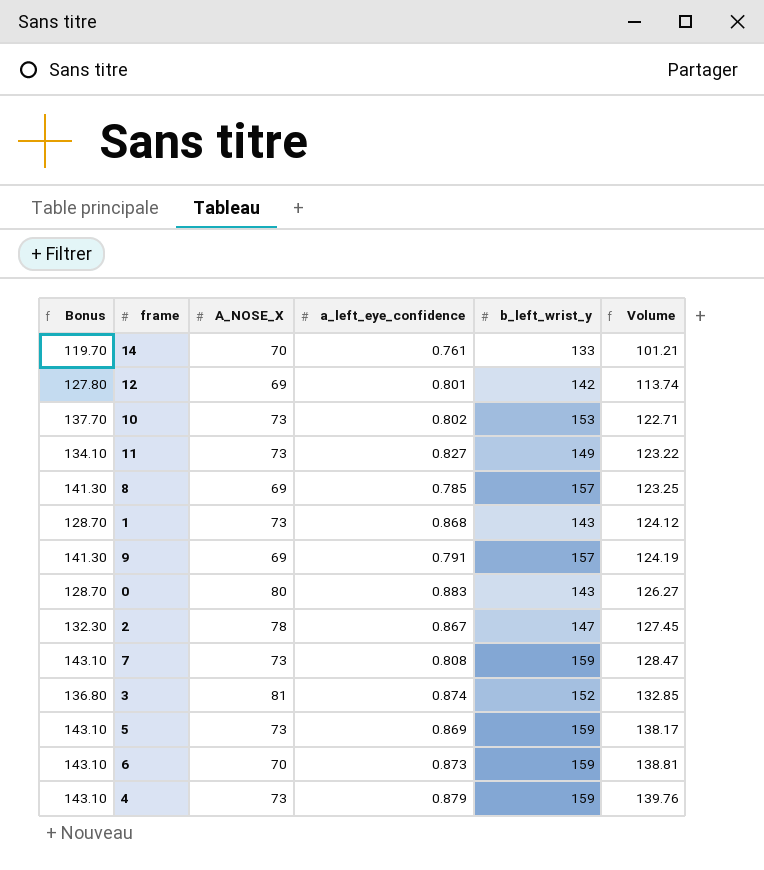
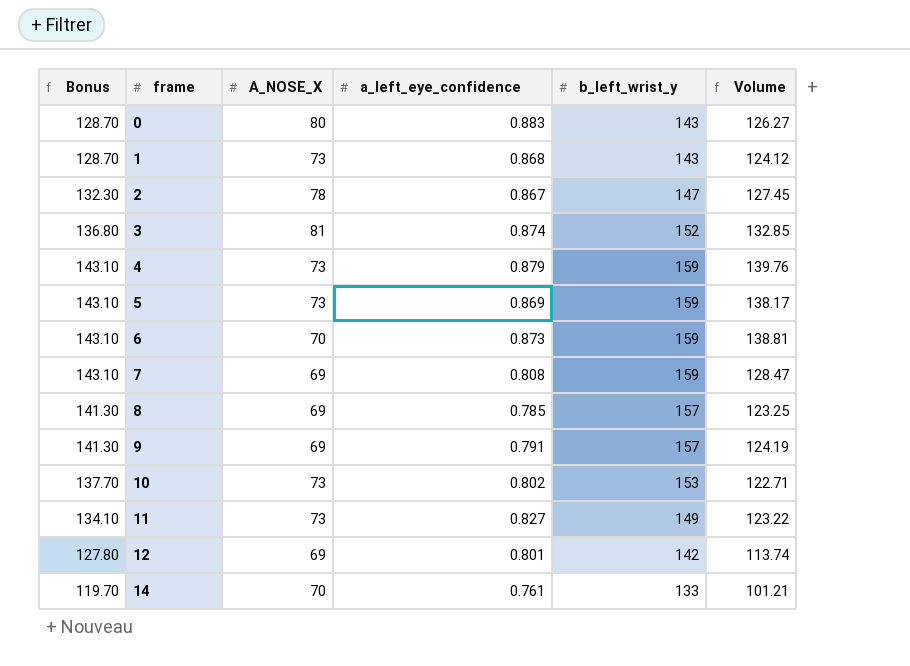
row order: Volume ascending -> frame ascending
7 | A_NOSE_X: 73 -> 69

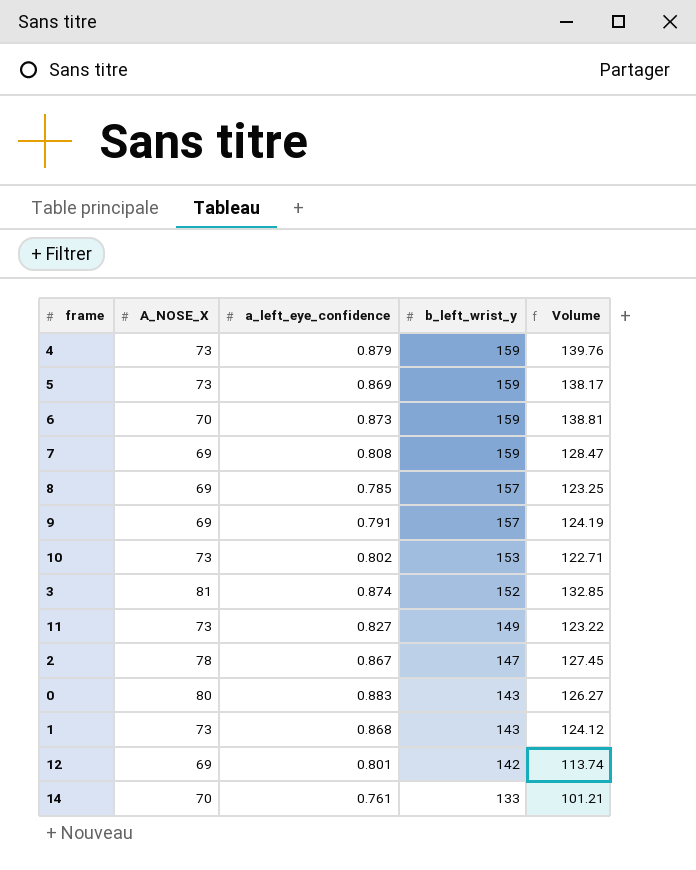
row order: frame ascending -> b_left_wrist_y descending
column Bonus | formula: [b_left_wrist_y] * 0.9 -> none

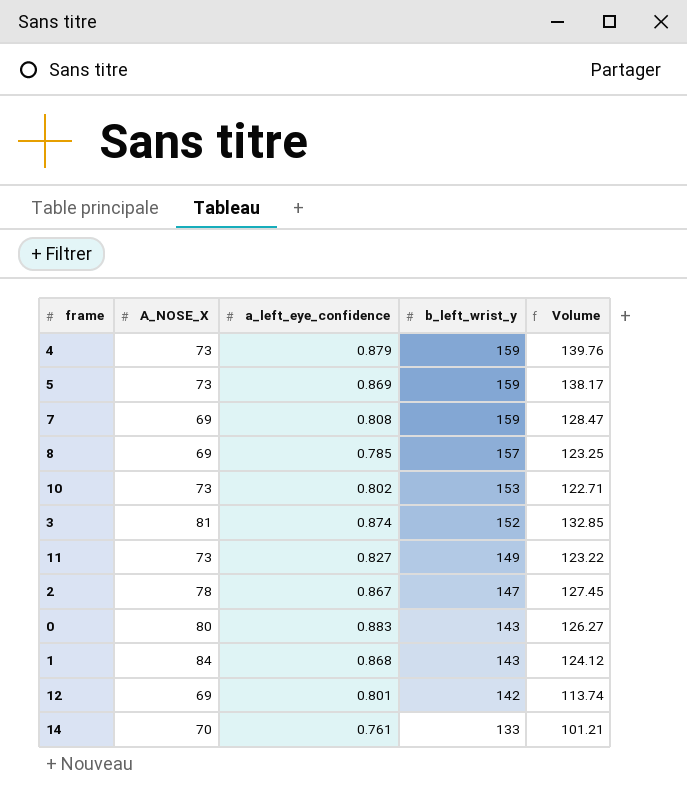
row 6: 70 | 0.873 | 159 | 138.81 -> none
row 9: 69 | 0.791 | 157 | 124.19 -> none
1 | A_NOSE_X: 73 -> 84

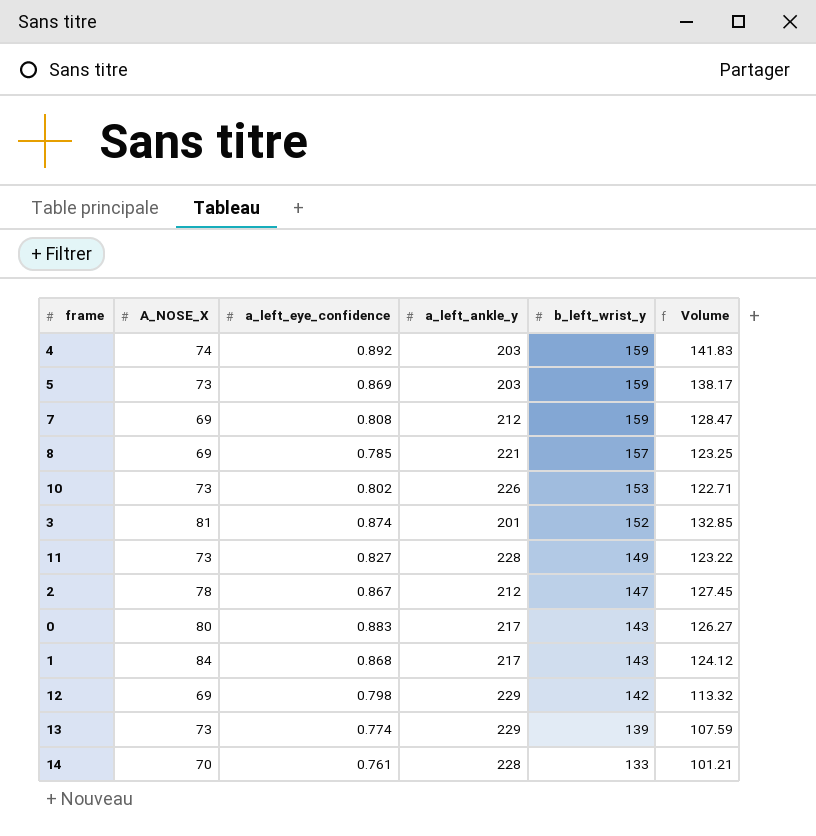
column a_left_ankle_y | position: none -> 4
4 | A_NOSE_X: 73 -> 74
4 | a_left_eye_confidence: 0.879 -> 0.892
4 | Volume: 139.76 -> 141.83
12 | a_left_eye_confidence: 0.801 -> 0.798
12 | Volume: 113.74 -> 113.32
row 13: none -> 73 | 0.774 | 229 | 139 | 107.59

